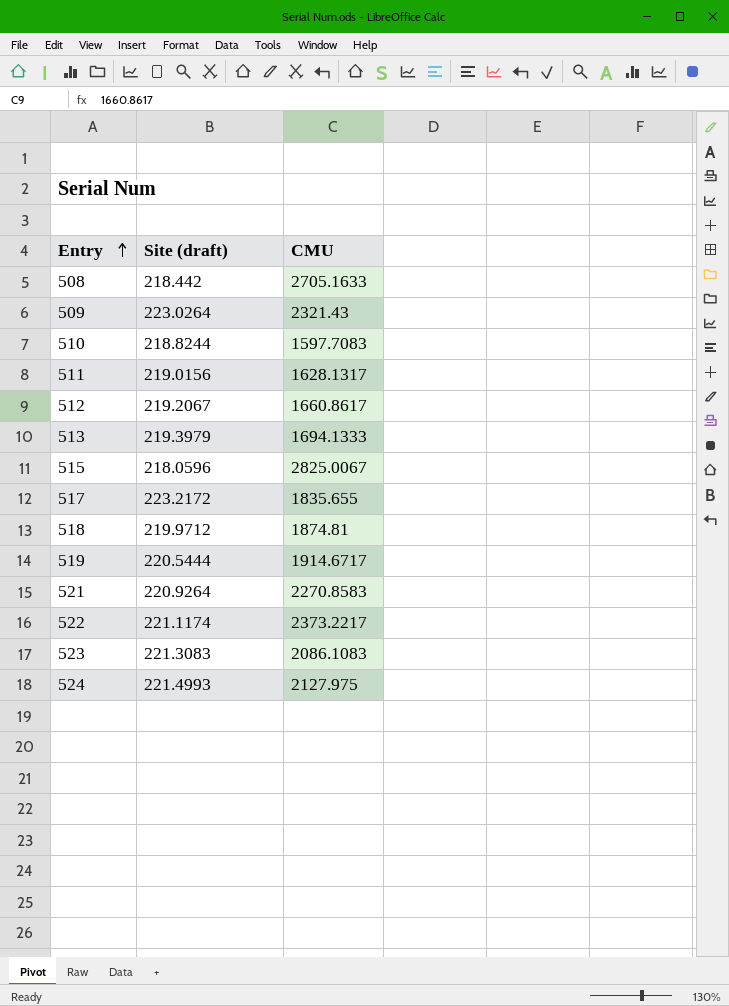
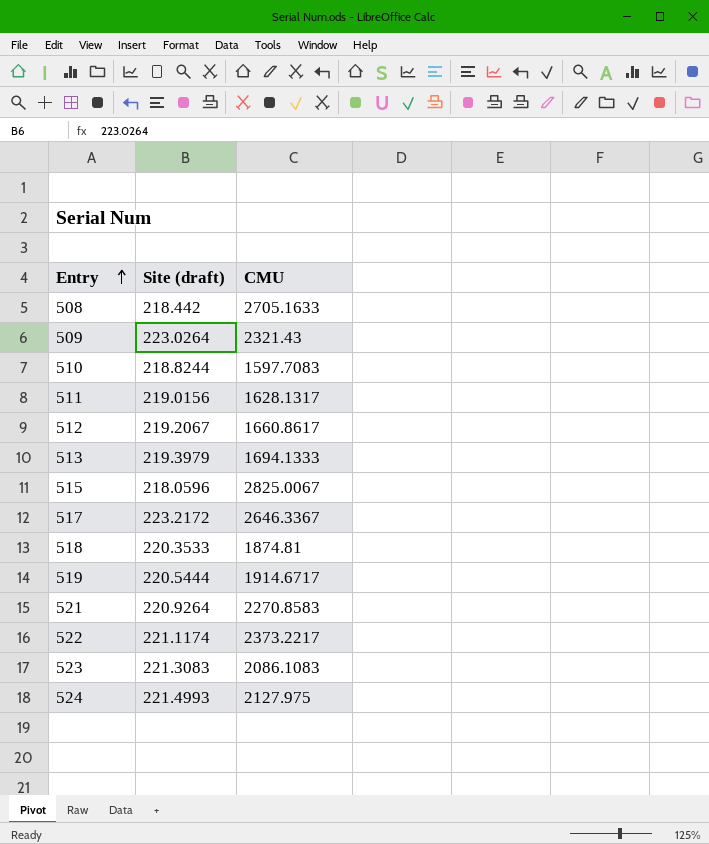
517 | CMU: 1835.655 -> 2646.3367
518 | Site (draft): 219.9712 -> 220.3533

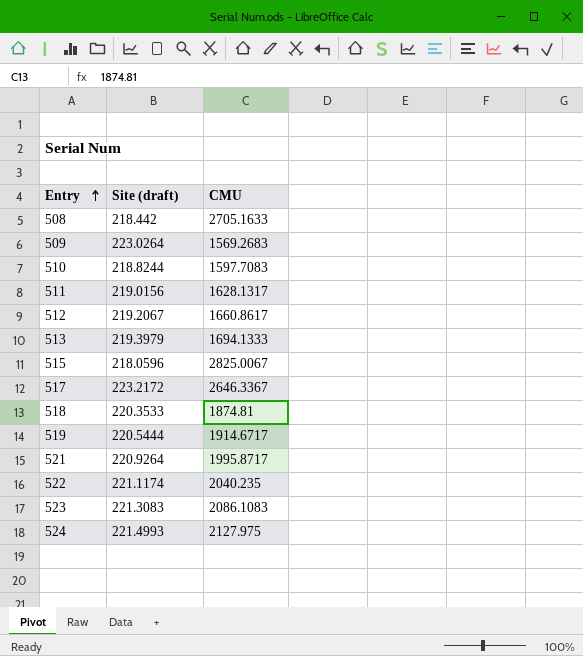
509 | CMU: 2321.43 -> 1569.2683
521 | CMU: 2270.8583 -> 1995.8717
522 | CMU: 2373.2217 -> 2040.235

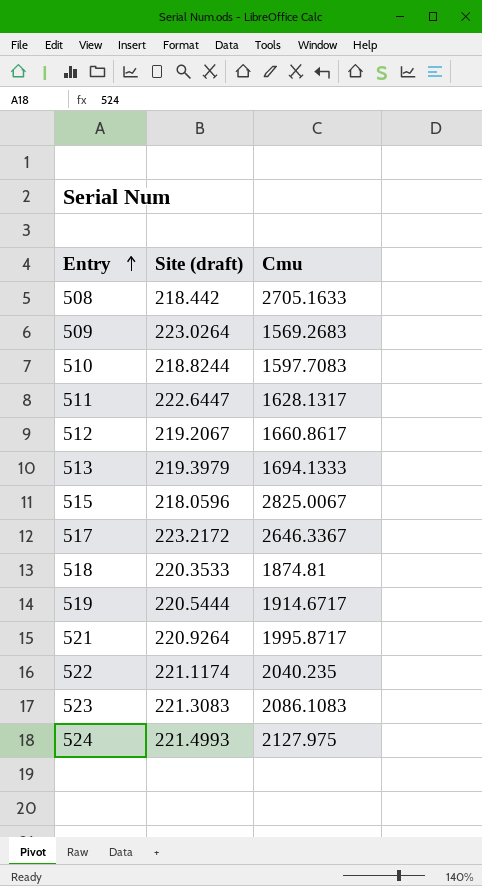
column name: CMU -> Cmu
511 | Site (draft): 219.0156 -> 222.6447

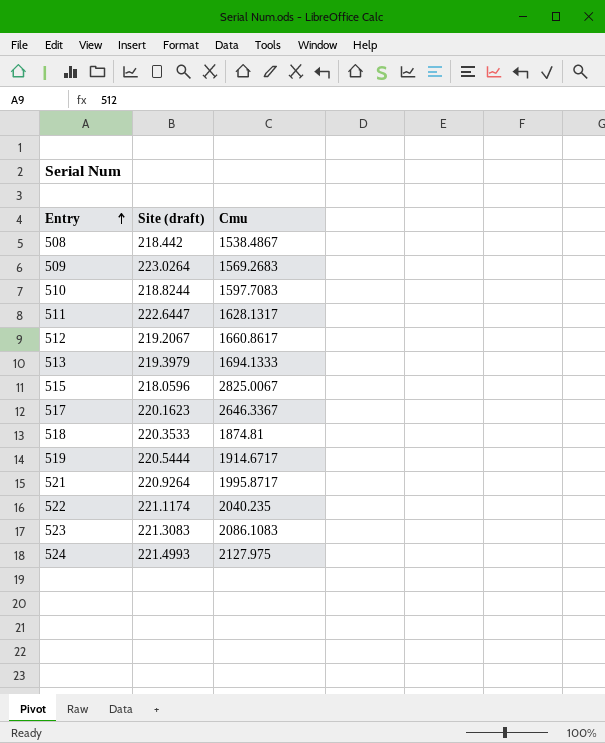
508 | Cmu: 2705.1633 -> 1538.4867
517 | Site (draft): 223.2172 -> 220.1623

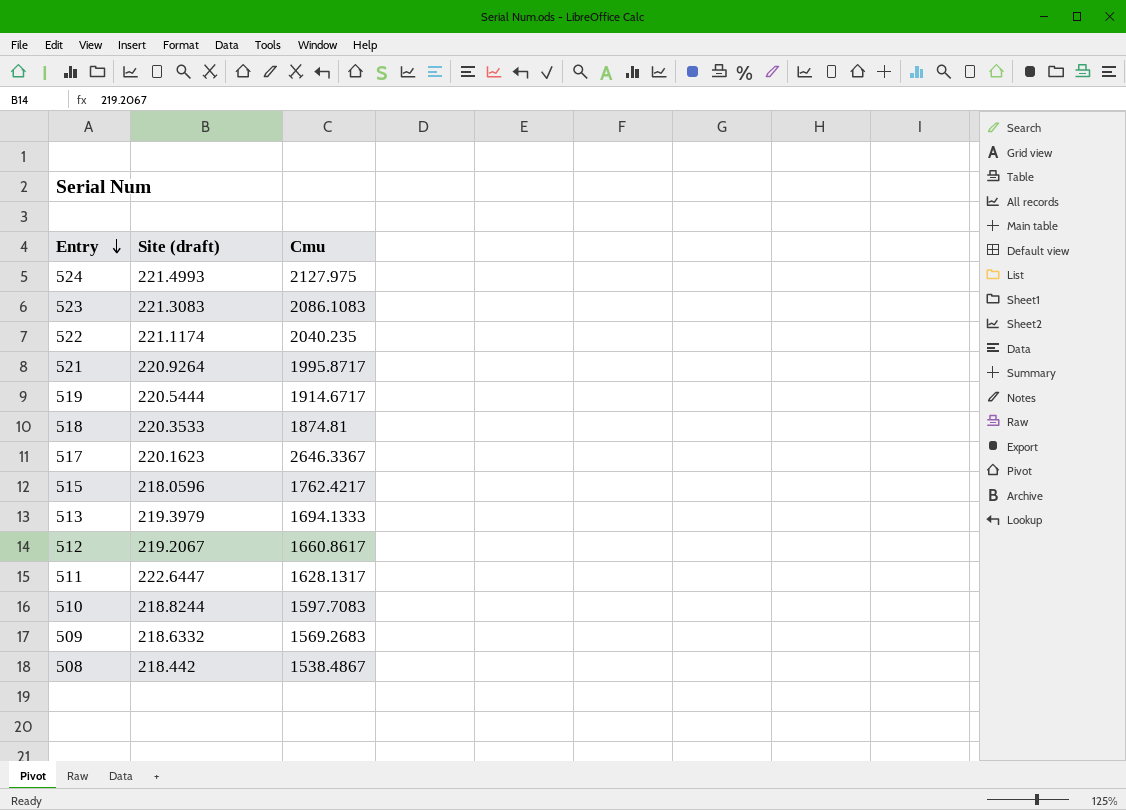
row order: Entry ascending -> Entry descending
515 | Cmu: 2825.0067 -> 1762.4217
509 | Site (draft): 223.0264 -> 218.6332

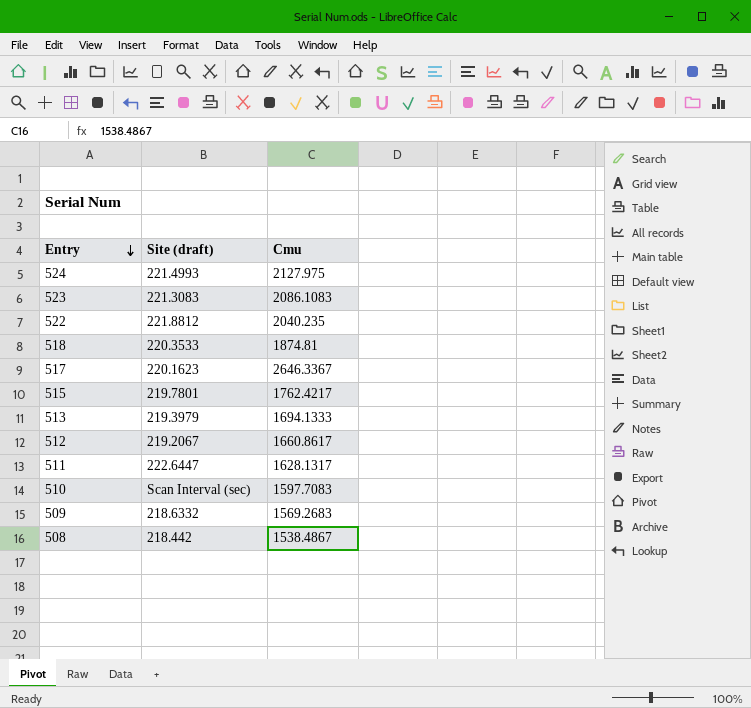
row 521: 220.9264 | 1995.8717 -> none
row 519: 220.5444 | 1914.6717 -> none
522 | Site (draft): 221.1174 -> 221.8812
515 | Site (draft): 218.0596 -> 219.7801
510 | Site (draft): 218.8244 -> Scan Interval (sec)

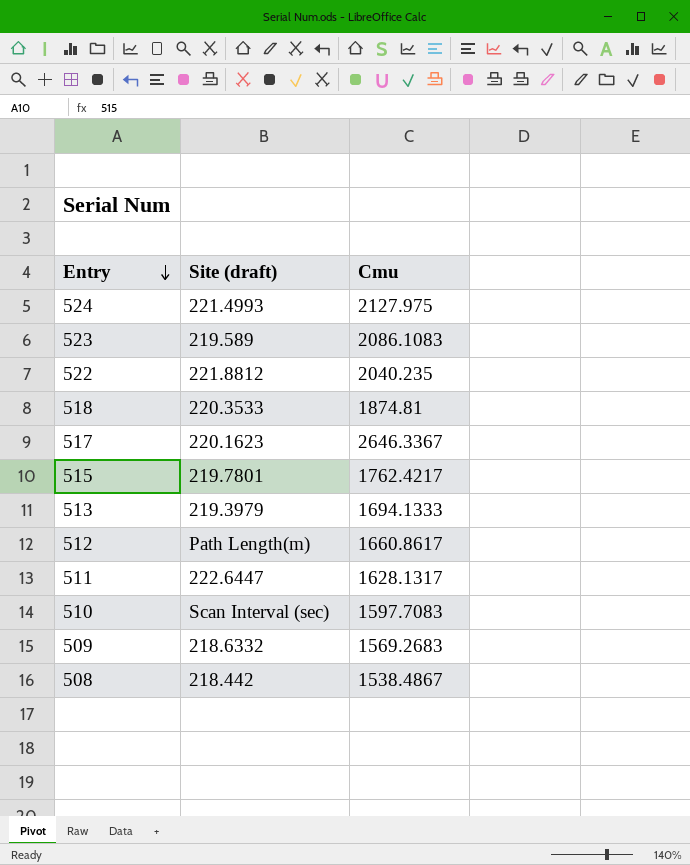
523 | Site (draft): 221.3083 -> 219.589
512 | Site (draft): 219.2067 -> Path Length(m)

